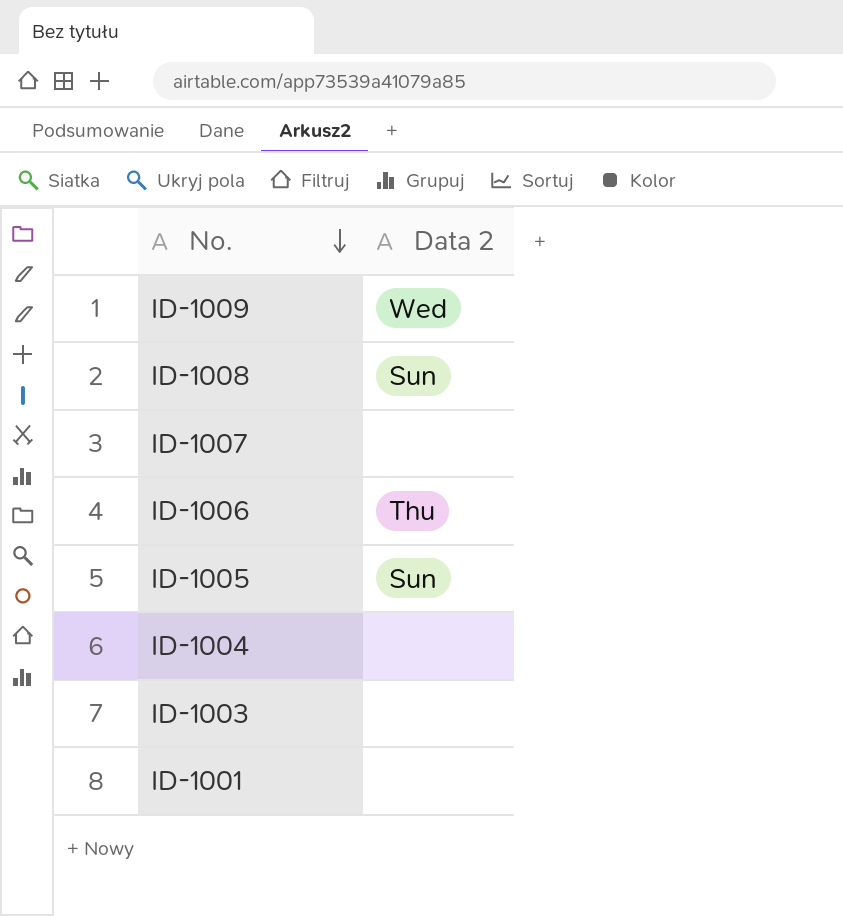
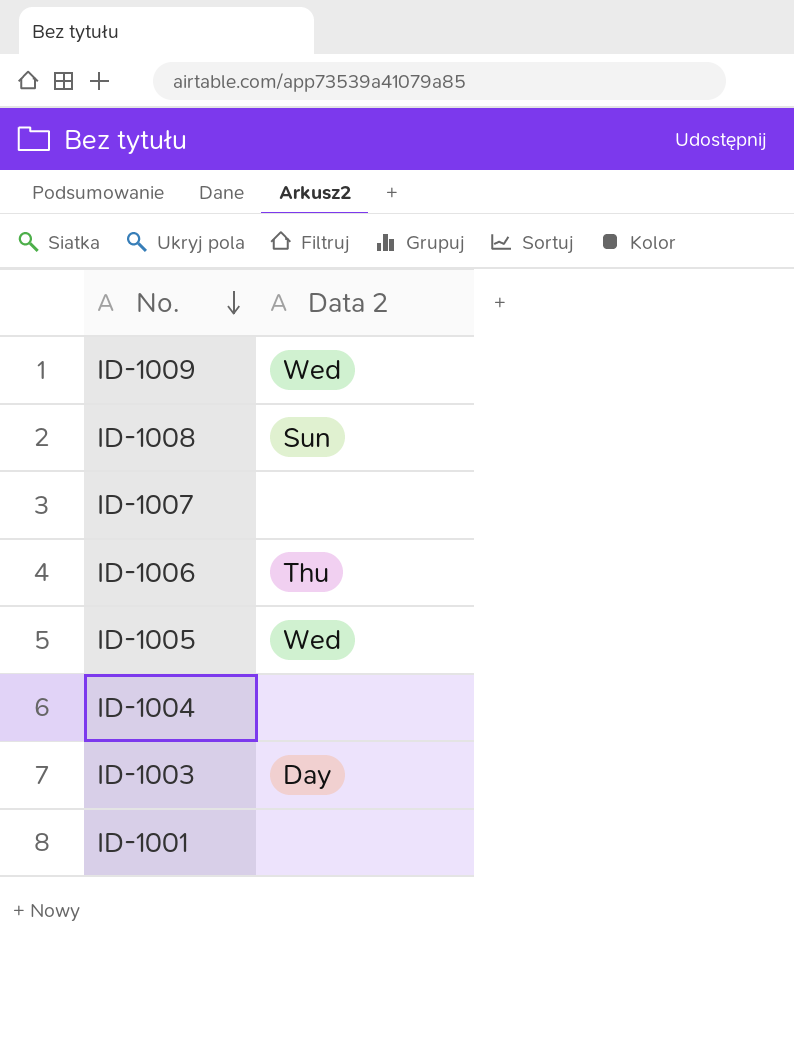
ID-1005 | Data 2: Sun -> Wed
ID-1003 | Data 2: none -> Day

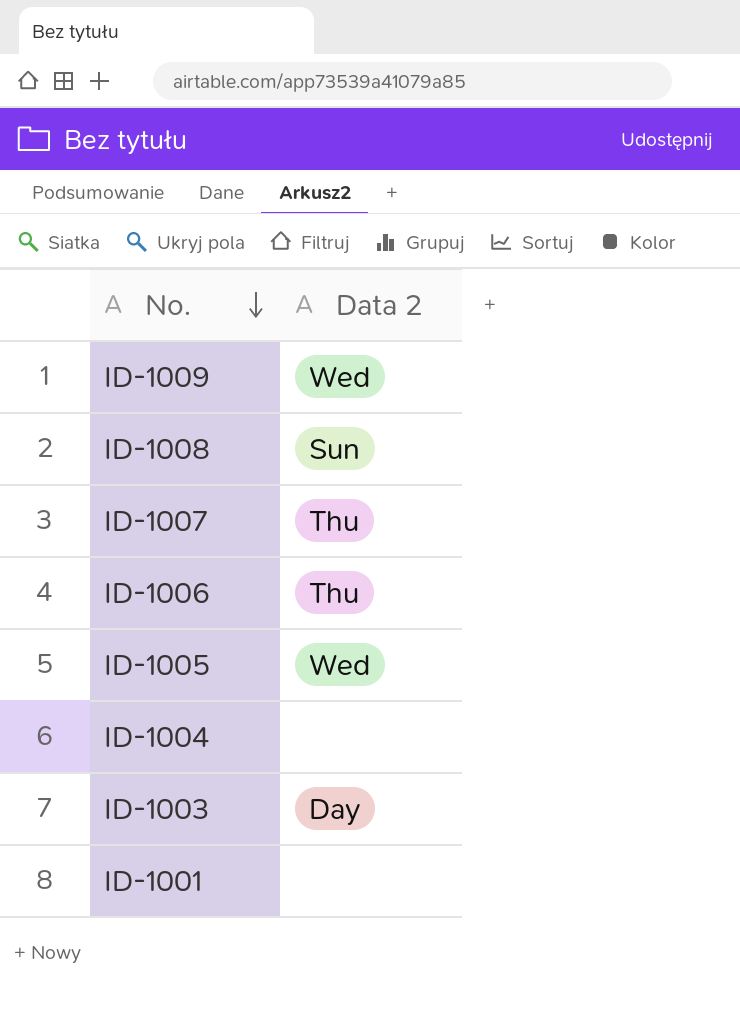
ID-1007 | Data 2: none -> Thu

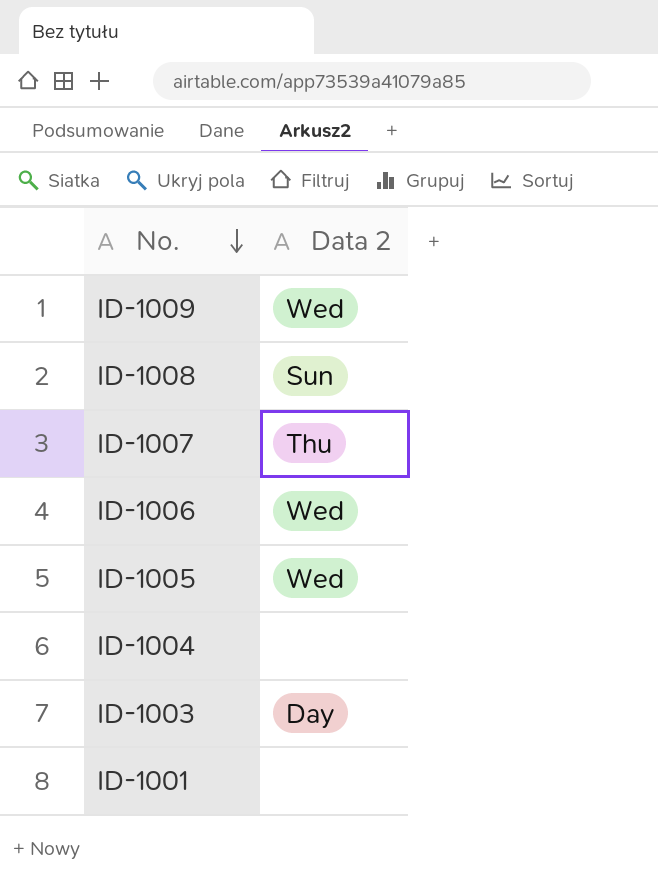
ID-1006 | Data 2: Thu -> Wed

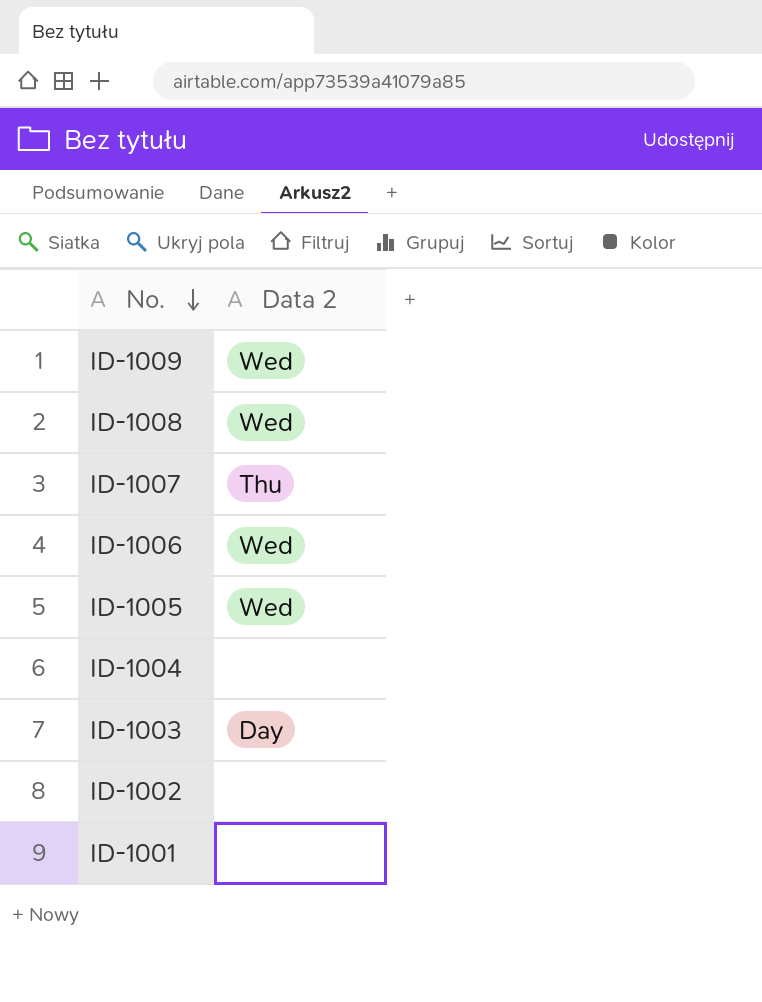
ID-1008 | Data 2: Sun -> Wed
row ID-1002: none -> none

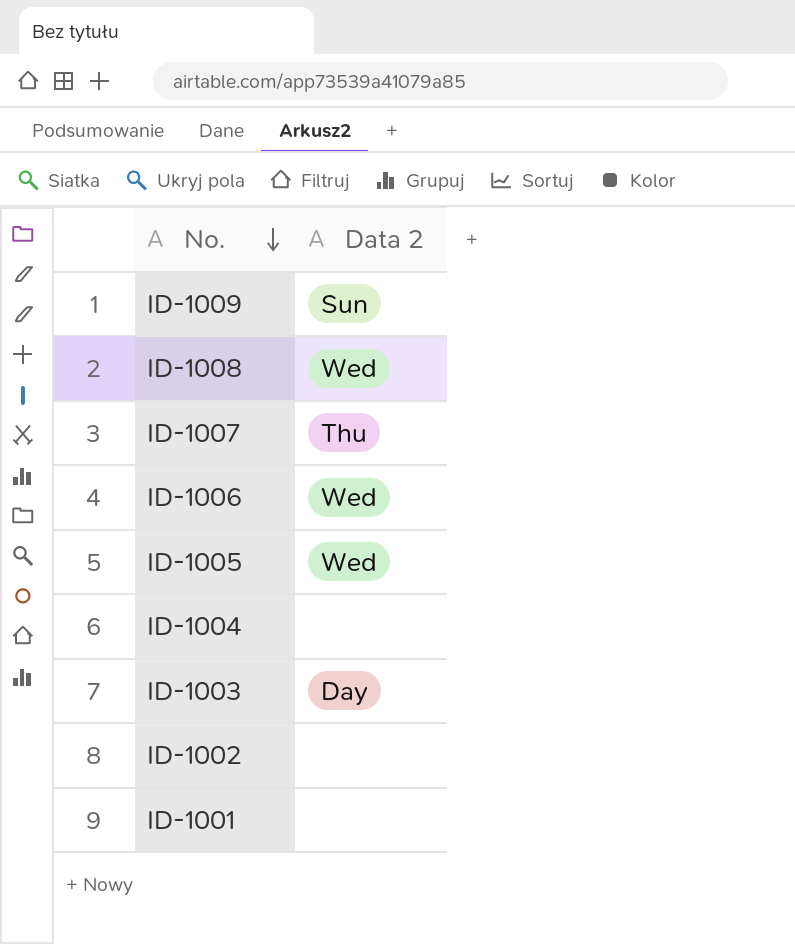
ID-1009 | Data 2: Wed -> Sun

